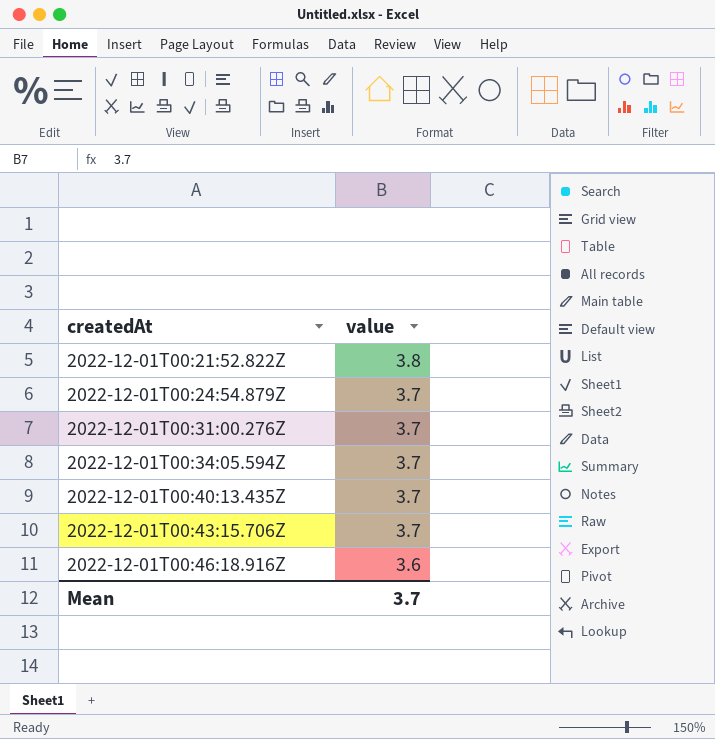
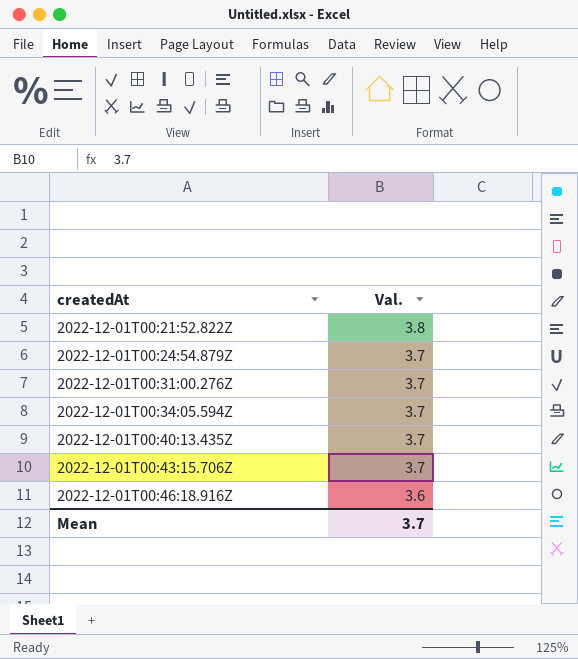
column name: value -> Val.

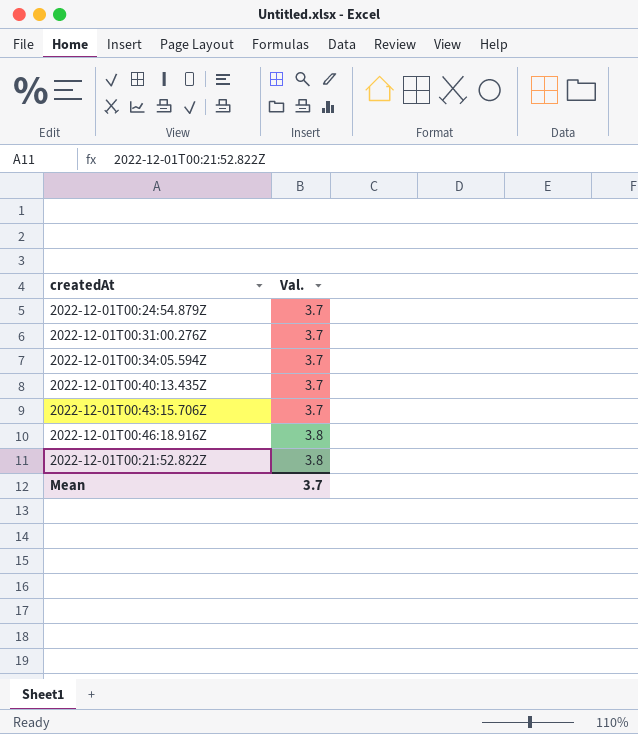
row order: createdAt ascending -> Val. ascending
2022-12-01T00:46:18.916Z | Val.: 3.6 -> 3.8

